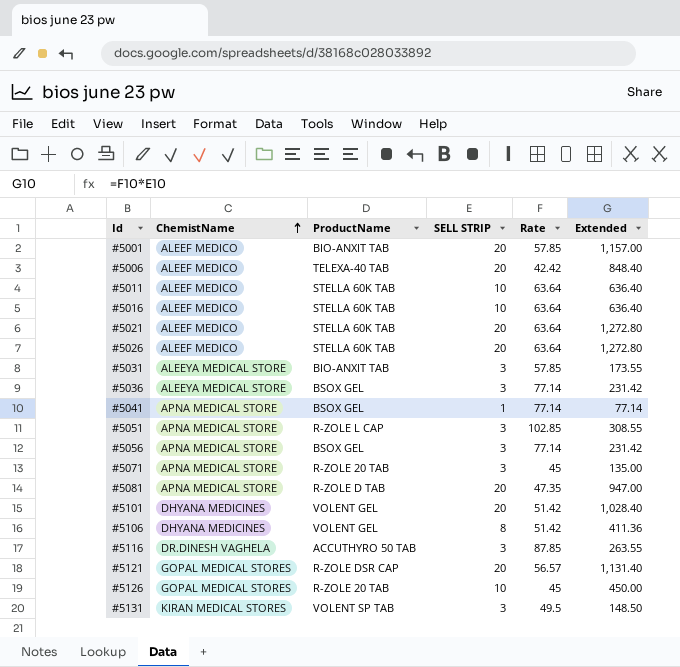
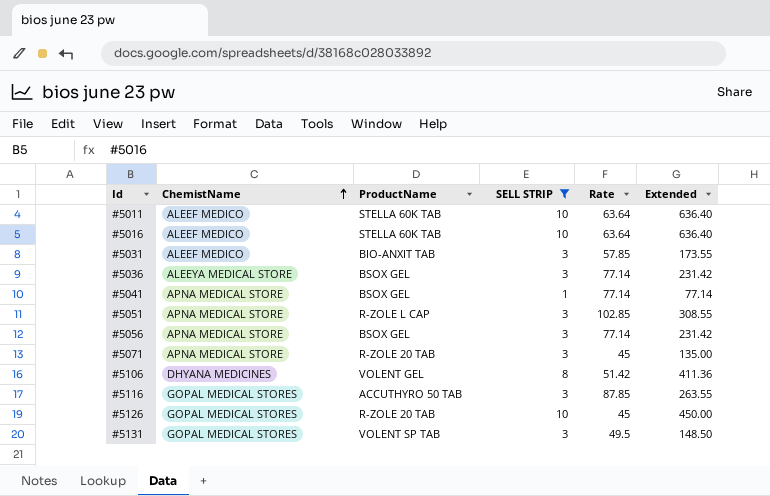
filter: none -> SELL STRIP != 20
#5031 | ChemistName: ALEEYA MEDICAL STORE -> ALEEF MEDICO
#5116 | ChemistName: DR.DINESH VAGHELA -> GOPAL MEDICAL STORES
#5131 | ChemistName: KIRAN MEDICAL STORES -> GOPAL MEDICAL STORES

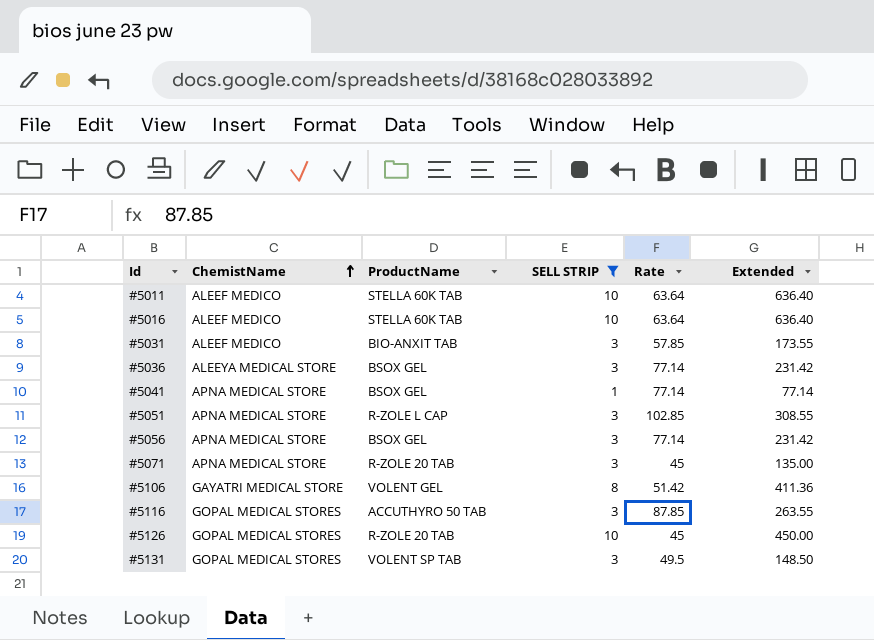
#5106 | ChemistName: DHYANA MEDICINES -> GAYATRI MEDICAL STORE

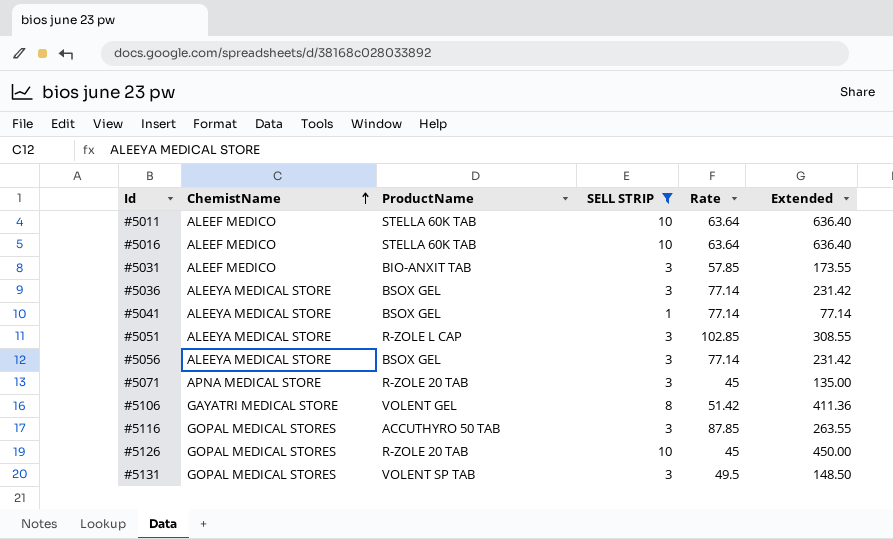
#5041 | ChemistName: APNA MEDICAL STORE -> ALEEYA MEDICAL STORE
#5051 | ChemistName: APNA MEDICAL STORE -> ALEEYA MEDICAL STORE
#5056 | ChemistName: APNA MEDICAL STORE -> ALEEYA MEDICAL STORE

